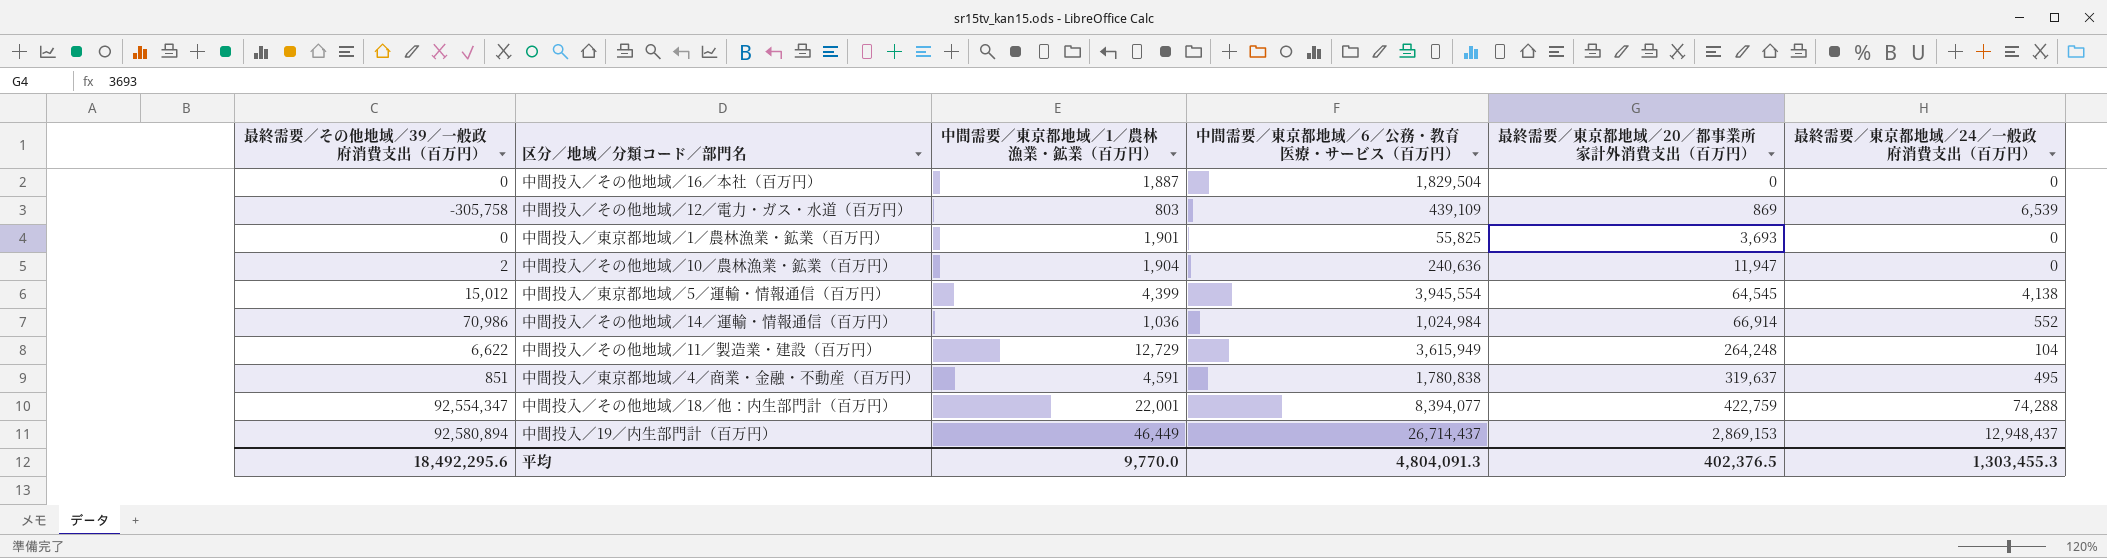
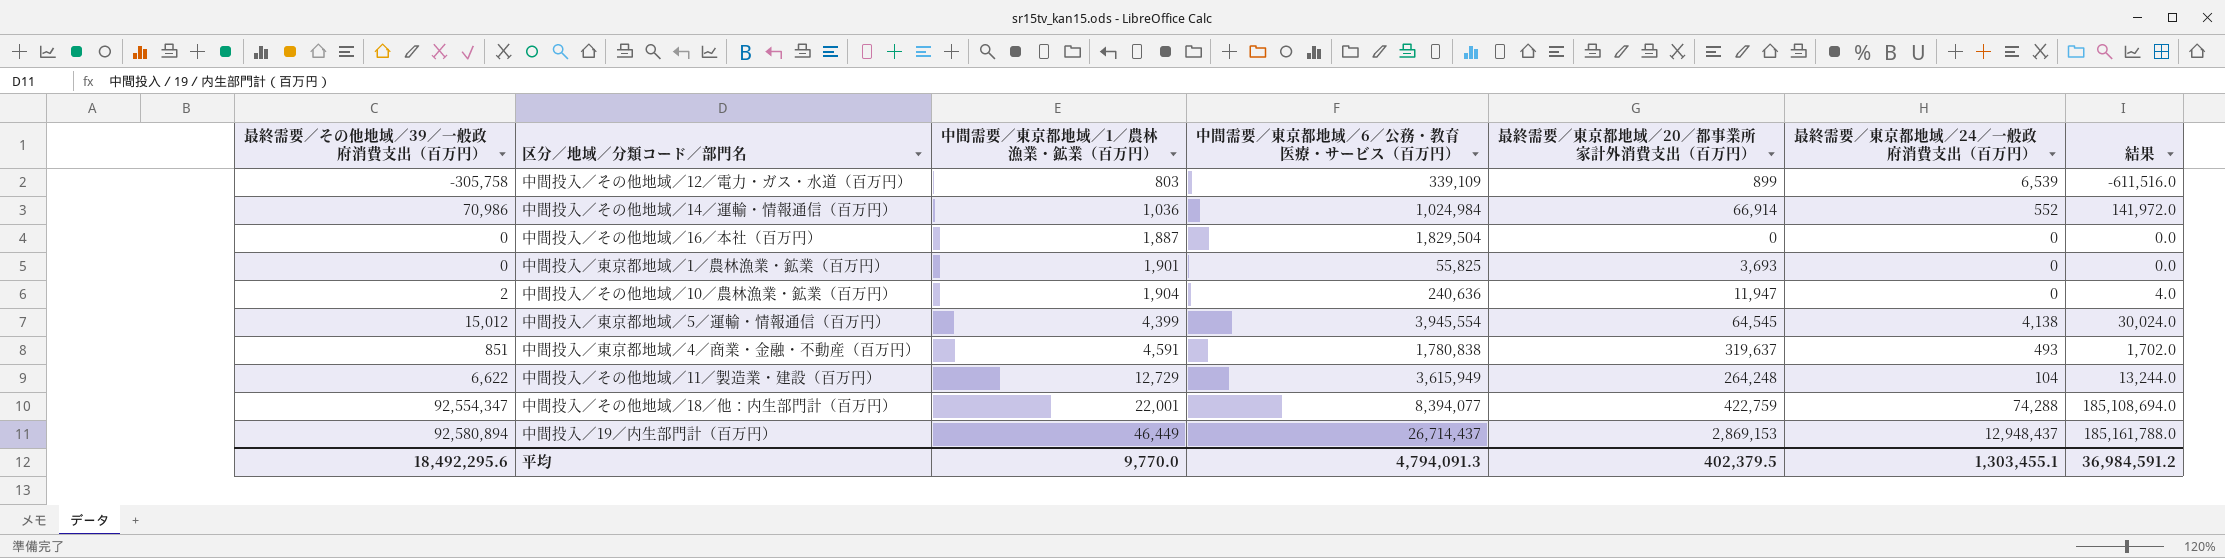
row order: 最終需要／東京都地域／20／都事業所家計外消費支出（百万円） ascending -> 中間需要／東京都地域／1／農林漁業・鉱業（百万円） ascending
column 結果 | formula: none -> [最終需要／その他地域／39／一般政府消費支出（百万円）] * 2
中間投入／その他地域／12／電力・ガス・水道（百万円） | 中間需要／東京都地域／6／公務・教育医療・サービス（百万円）: 439,109 -> 339,109
中間投入／その他地域／12／電力・ガス・水道（百万円） | 最終需要／東京都地域／20／都事業所家計外消費支出（百万円）: 869 -> 899
中間投入／東京都地域／4／商業・金融・不動産（百万円） | 最終需要／東京都地域／24／一般政府消費支出（百万円）: 495 -> 493
平均 | 中間需要／東京都地域／6／公務・教育医療・サービス（百万円）: 4,804,091.3 -> 4,794,091.3
平均 | 最終需要／東京都地域／20／都事業所家計外消費支出（百万円）: 402,376.5 -> 402,379.5
平均 | 最終需要／東京都地域／24／一般政府消費支出（百万円）: 1,303,455.3 -> 1,303,455.1

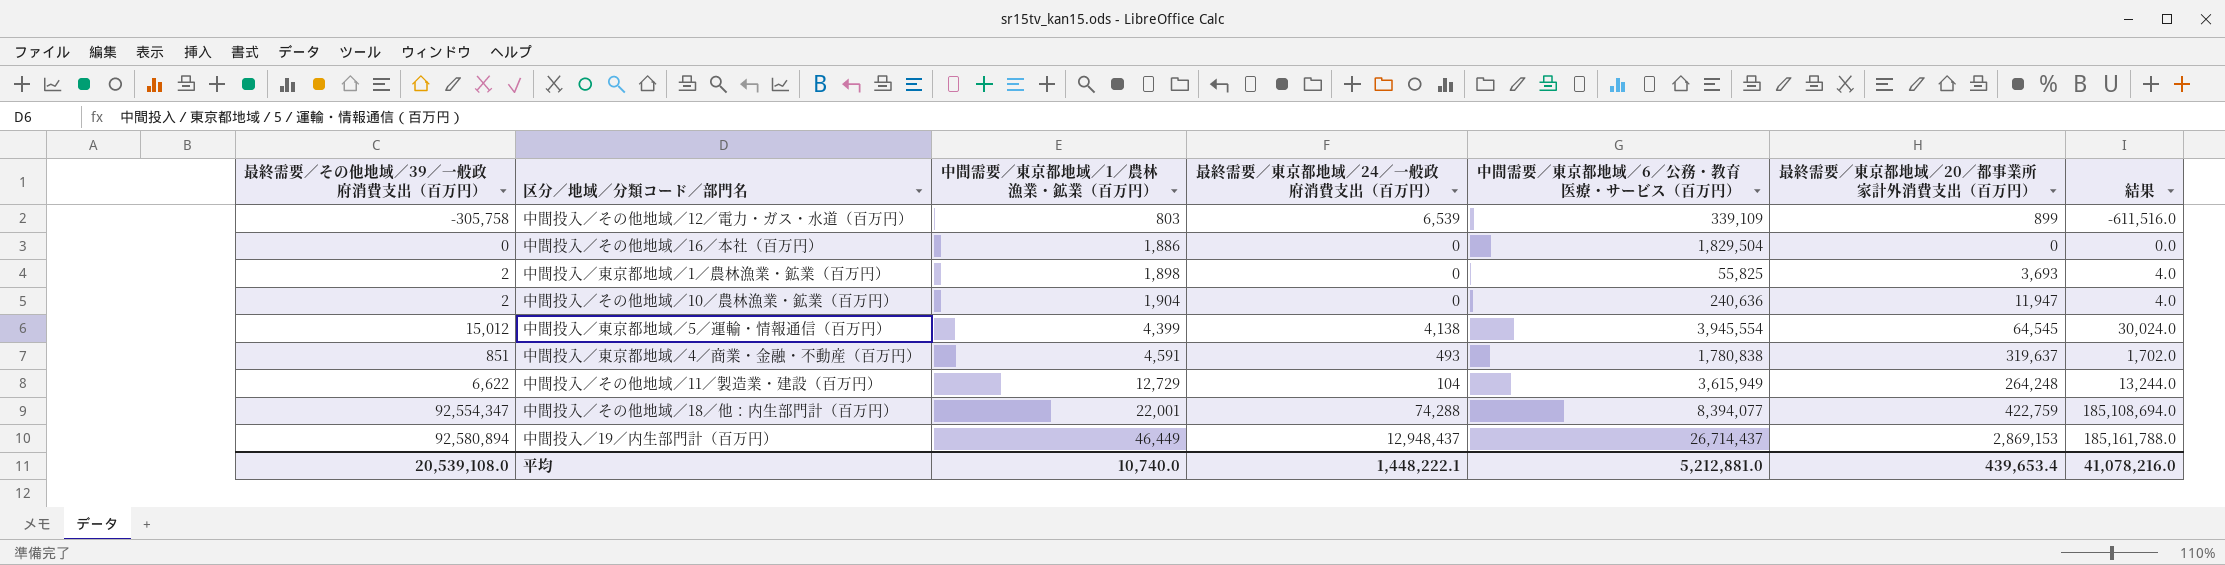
column 最終需要／東京都地域／24／一般政府消費支出（百万円） | position: 6 -> 4
row 中間投入／その他地域／14／運輸・情報通信（百万円）: 70,986 | 1,036 | 1,024,984 | 66,914 | 552 | 141,972.0 -> none
中間投入／その他地域／16／本社（百万円） | 中間需要／東京都地域／1／農林漁業・鉱業（百万円）: 1,887 -> 1,886
中間投入／東京都地域／1／農林漁業・鉱業（百万円） | 最終需要／その他地域／39／一般政府消費支出（百万円）: 0 -> 2
中間投入／東京都地域／1／農林漁業・鉱業（百万円） | 中間需要／東京都地域／1／農林漁業・鉱業（百万円）: 1,901 -> 1,898
中間投入／東京都地域／1／農林漁業・鉱業（百万円） | 結果: 0.0 -> 4.0
平均 | 最終需要／その他地域／39／一般政府消費支出（百万円）: 18,492,295.6 -> 20,539,108.0
平均 | 中間需要／東京都地域／1／農林漁業・鉱業（百万円）: 9,770.0 -> 10,740.0
平均 | 最終需要／東京都地域／24／一般政府消費支出（百万円）: 1,303,455.1 -> 1,448,222.1
平均 | 中間需要／東京都地域／6／公務・教育医療・サービス（百万円）: 4,794,091.3 -> 5,212,881.0
平均 | 最終需要／東京都地域／20／都事業所家計外消費支出（百万円）: 402,379.5 -> 439,653.4
平均 | 結果: 36,984,591.2 -> 41,078,216.0

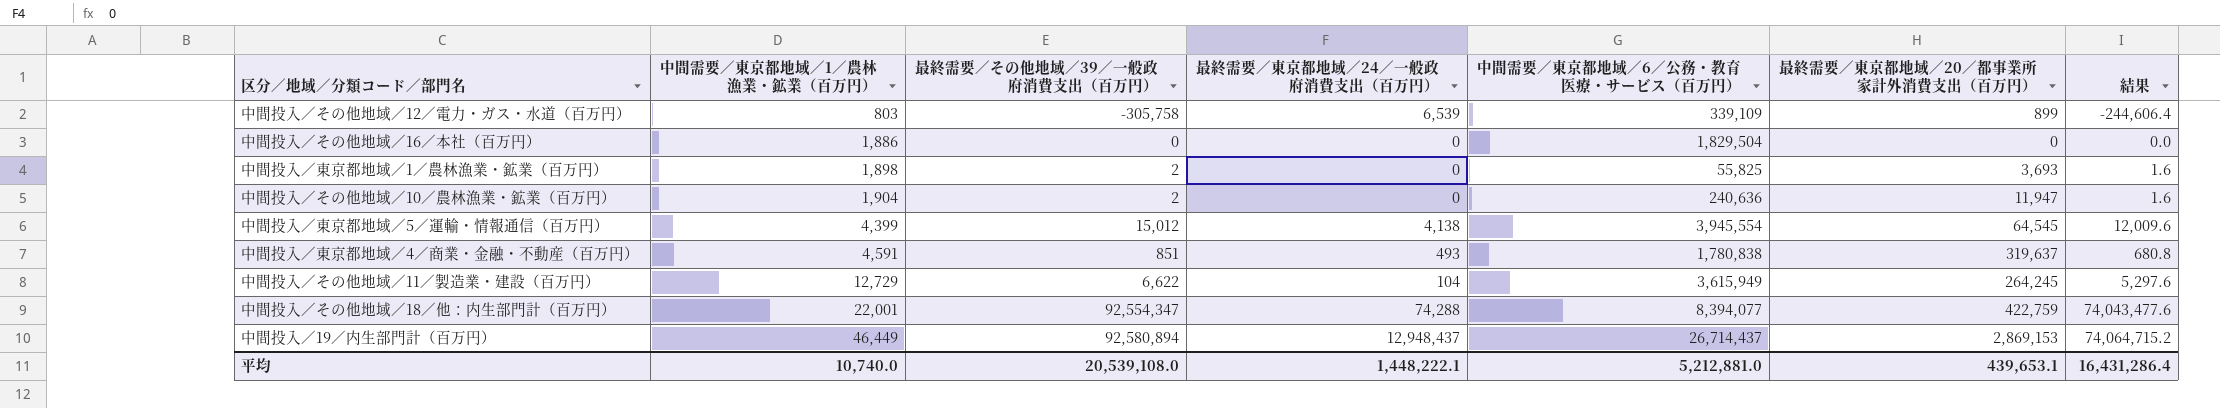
column 最終需要／その他地域／39／一般政府消費支出（百万円） | position: 1 -> 3
column 結果 | formula: [最終需要／その他地域／39／一般政府消費支出（百万円）] * 2 -> [最終需要／その他地域／39／一般政府消費支出（百万円）] * 0.8
中間投入／その他地域／11／製造業・建設（百万円） | 最終需要／東京都地域／20／都事業所家計外消費支出（百万円）: 264,248 -> 264,245
平均 | 最終需要／東京都地域／20／都事業所家計外消費支出（百万円）: 439,653.4 -> 439,653.1
平均 | 結果: 41,078,216.0 -> 16,431,286.4

